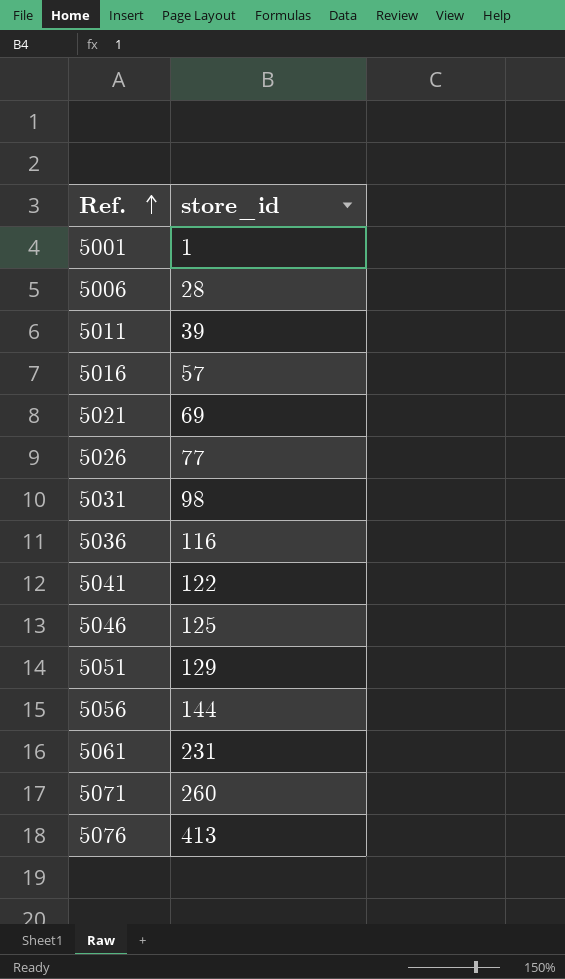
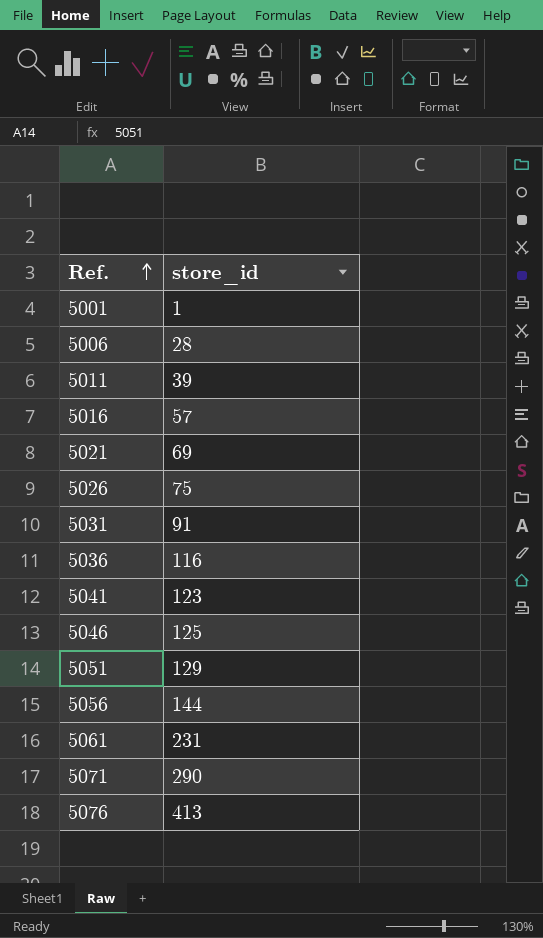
5026 | store_id: 77 -> 75
5031 | store_id: 98 -> 91
5041 | store_id: 122 -> 123
5071 | store_id: 260 -> 290

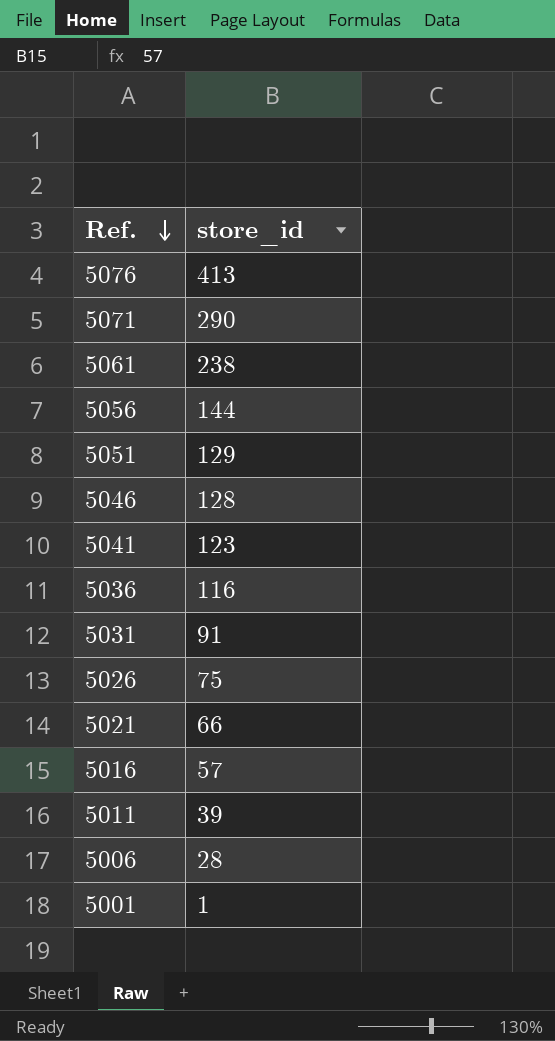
row order: Ref. ascending -> Ref. descending
5061 | store_id: 231 -> 238
5046 | store_id: 125 -> 128
5021 | store_id: 69 -> 66

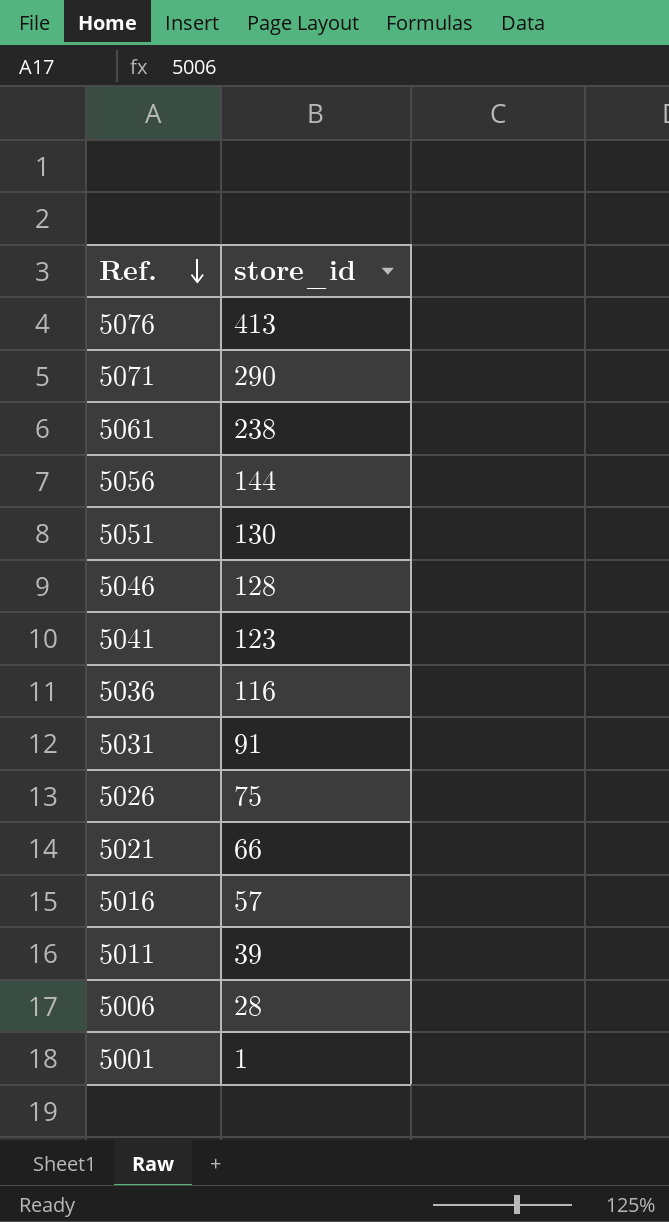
5051 | store_id: 129 -> 130

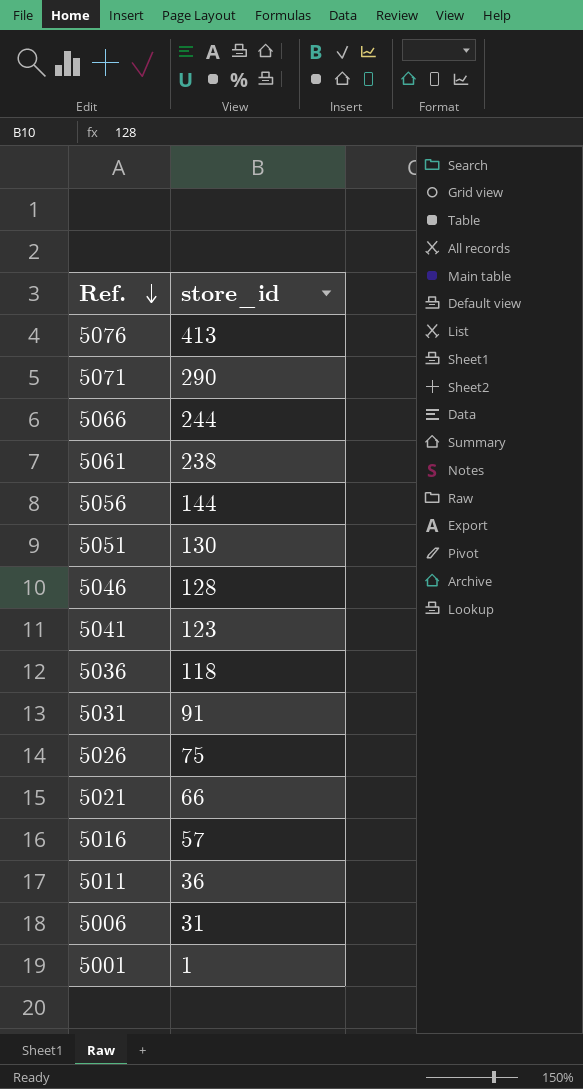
row 5066: none -> 244
5036 | store_id: 116 -> 118
5011 | store_id: 39 -> 36
5006 | store_id: 28 -> 31

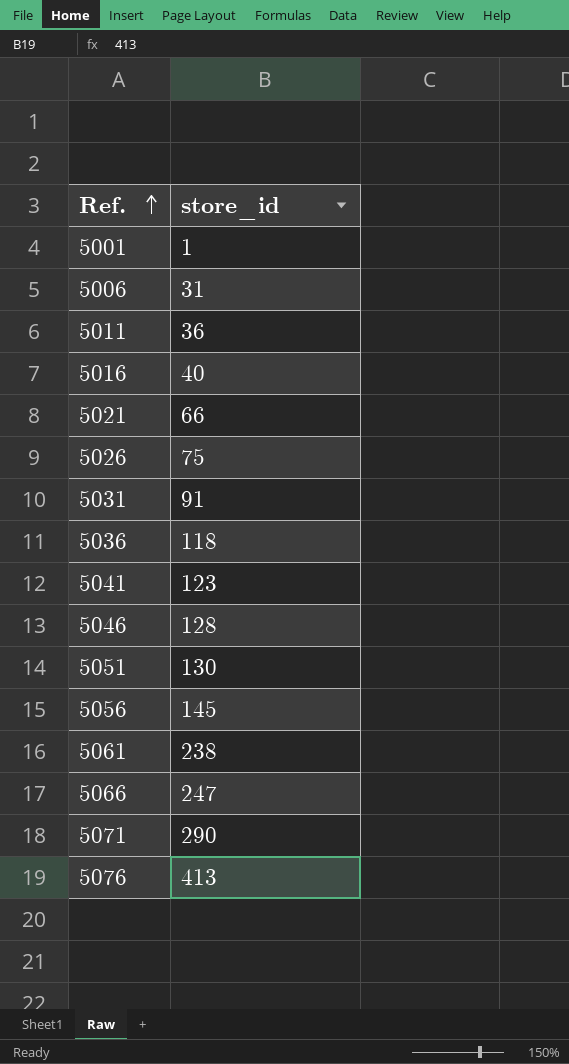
row order: Ref. descending -> Ref. ascending
5016 | store_id: 57 -> 40
5056 | store_id: 144 -> 145
5066 | store_id: 244 -> 247

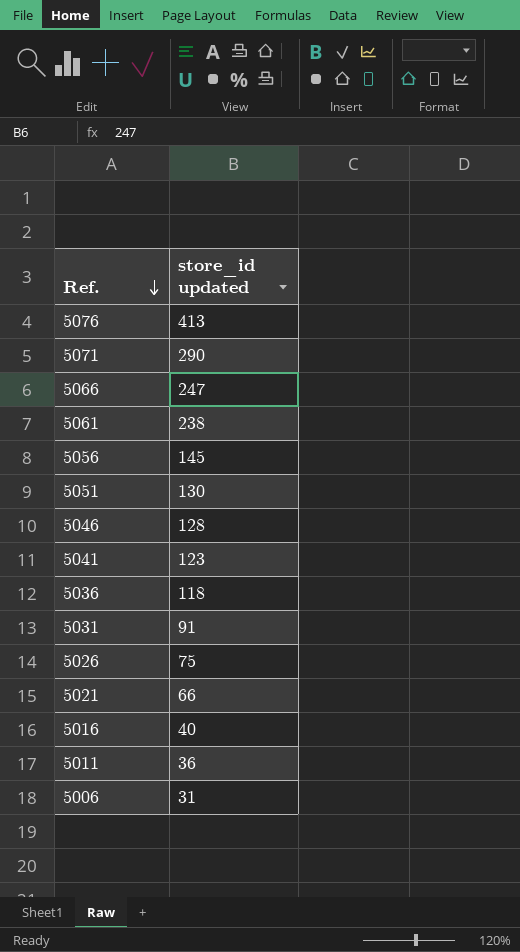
row order: Ref. ascending -> Ref. descending
column name: store_id -> store_id updated
row 5001: 1 -> none

